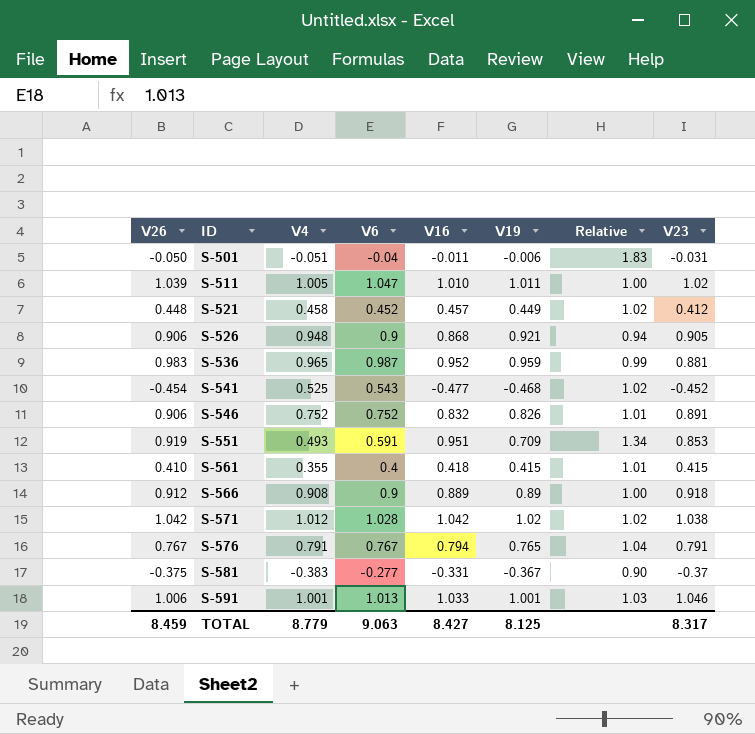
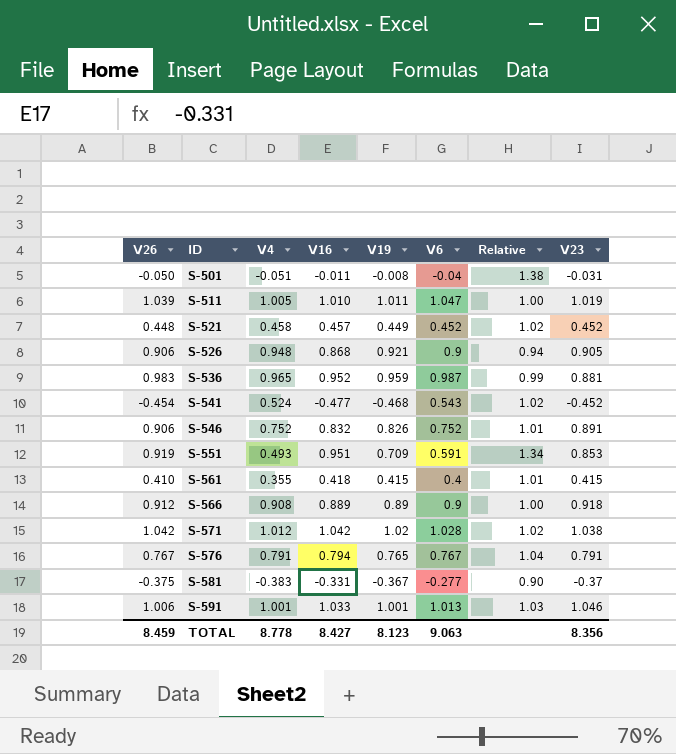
column V6 | position: 4 -> 6
S-501 | V19: -0.006 -> -0.008
S-501 | Relative: 1.83 -> 1.38
S-511 | V23: 1.02 -> 1.019
S-521 | V23: 0.412 -> 0.452
S-541 | V4: 0.525 -> 0.524
TOTAL | V4: 8.779 -> 8.778
TOTAL | V19: 8.125 -> 8.123
TOTAL | V23: 8.317 -> 8.356

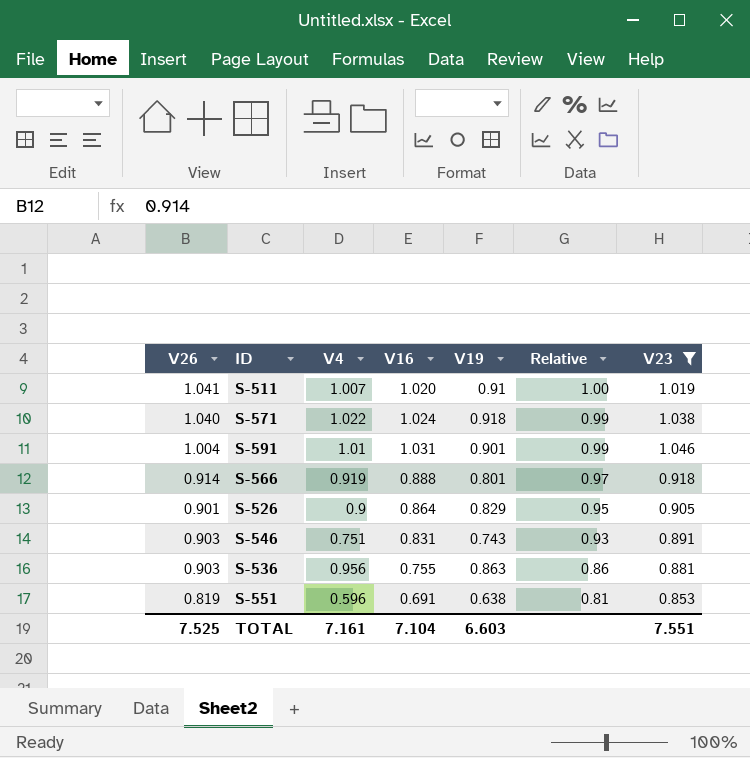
filter: none -> V23 >= 0.853
row order: ID ascending -> Relative descending
column V6 | position: 6 -> none
column Relative | formula: [V16] / [V19] -> [V16] / [V23]
S-511 | V26: 1.039 -> 1.041
S-511 | V4: 1.005 -> 1.007
S-511 | V16: 1.010 -> 1.020
S-511 | V19: 1.011 -> 0.91
S-571 | V26: 1.042 -> 1.040
S-571 | V4: 1.012 -> 1.022
S-571 | V16: 1.042 -> 1.024
S-571 | V19: 1.02 -> 0.918
S-591 | V26: 1.006 -> 1.004
S-591 | V4: 1.001 -> 1.01
S-591 | V16: 1.033 -> 1.031
S-591 | V19: 1.001 -> 0.901
S-566 | V26: 0.912 -> 0.914
S-566 | V4: 0.908 -> 0.919
S-566 | V16: 0.889 -> 0.888
S-566 | V19: 0.89 -> 0.801
S-526 | V26: 0.906 -> 0.901
S-526 | V4: 0.948 -> 0.9
S-526 | V16: 0.868 -> 0.864
S-526 | V19: 0.921 -> 0.829
S-546 | V26: 0.906 -> 0.903
S-546 | V4: 0.752 -> 0.751
S-546 | V16: 0.832 -> 0.831
S-546 | V19: 0.826 -> 0.743
S-536 | V26: 0.983 -> 0.903
S-536 | V4: 0.965 -> 0.956
S-536 | V16: 0.952 -> 0.755
S-536 | V19: 0.959 -> 0.863
S-551 | V26: 0.919 -> 0.819
S-551 | V4: 0.493 -> 0.596
S-551 | V16: 0.951 -> 0.691
S-551 | V19: 0.709 -> 0.638
TOTAL | V26: 8.459 -> 7.525
TOTAL | V4: 8.778 -> 7.161
TOTAL | V16: 8.427 -> 7.104
TOTAL | V19: 8.123 -> 6.603
TOTAL | V23: 8.356 -> 7.551

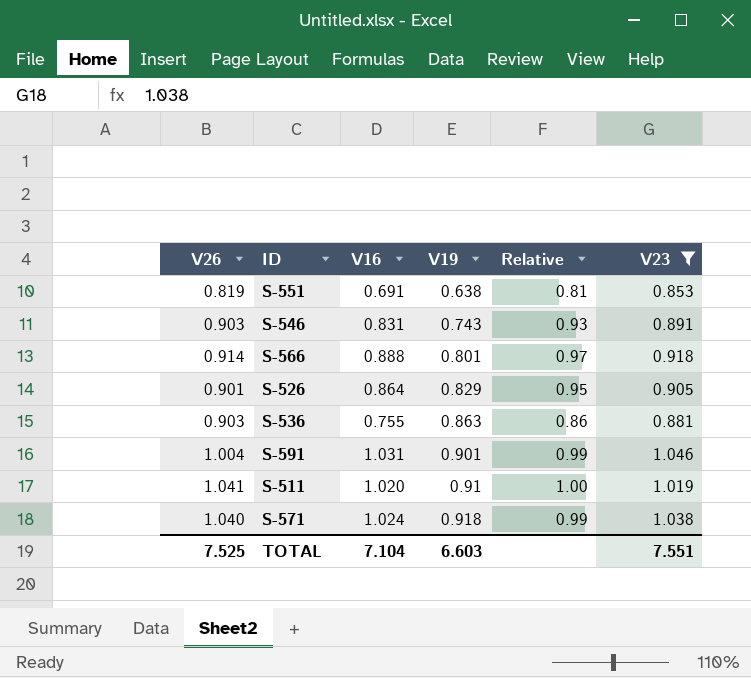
row order: Relative descending -> V19 ascending
column V4 | position: 3 -> none

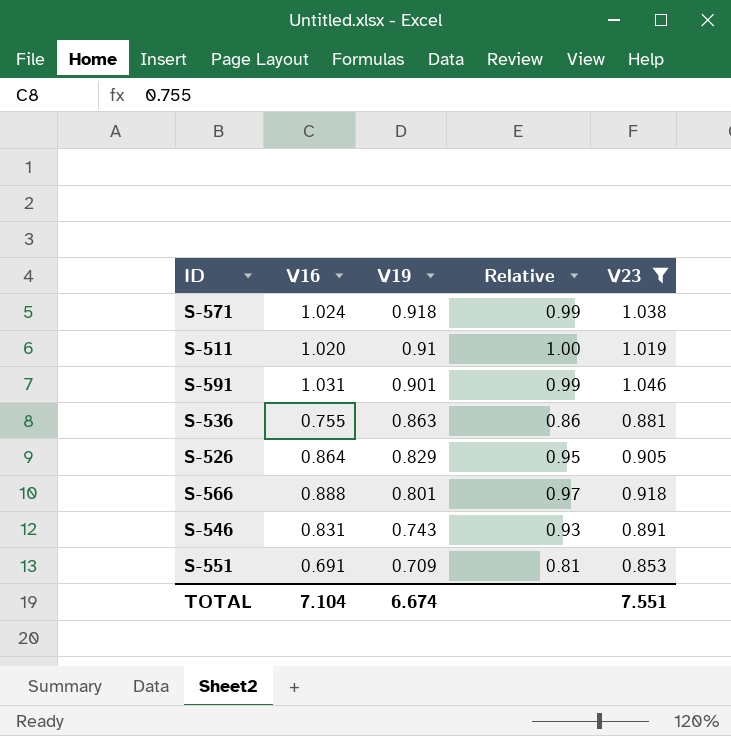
row order: V19 ascending -> V19 descending
column V26 | position: 1 -> none
S-551 | V19: 0.638 -> 0.709
TOTAL | V19: 6.603 -> 6.674

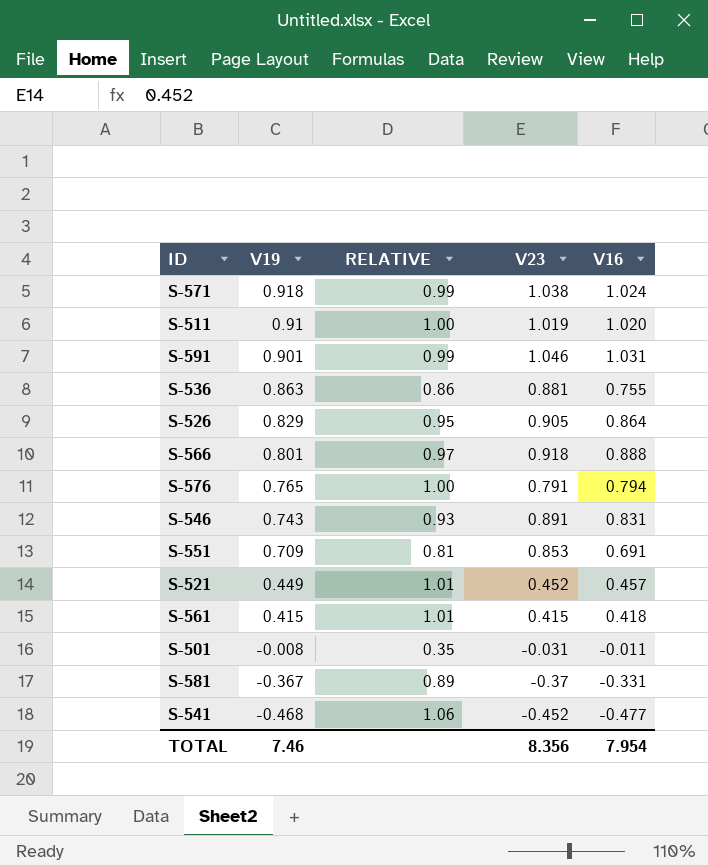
filter: V23 >= 0.853 -> none
column name: Relative -> RELATIVE
column V16 | position: 2 -> 5
TOTAL | V19: 6.674 -> 7.46
TOTAL | V23: 7.551 -> 8.356
TOTAL | V16: 7.104 -> 7.954

